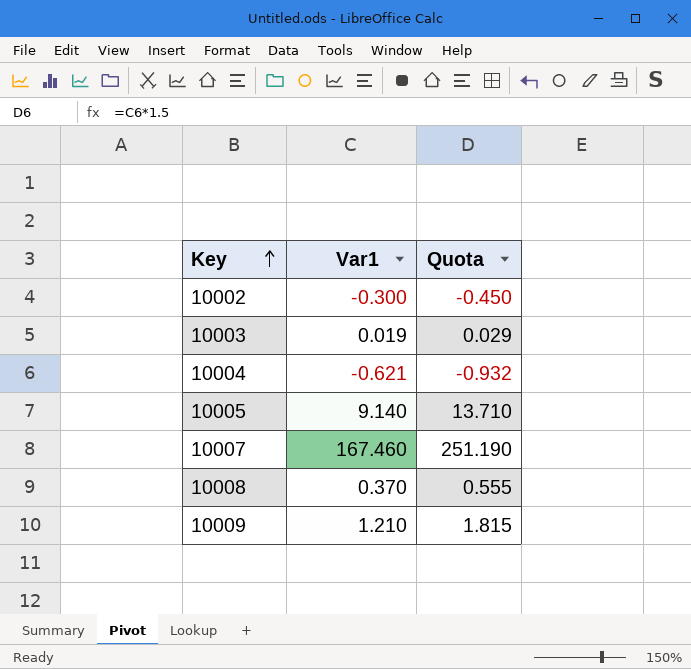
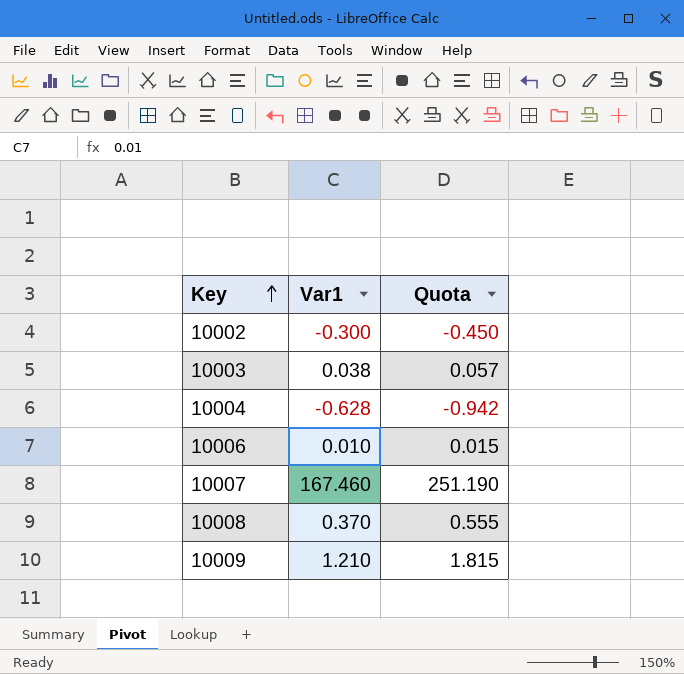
row 10005: 9.140 | 13.710 -> none
10003 | Var1: 0.019 -> 0.038
10003 | Quota: 0.029 -> 0.057
10004 | Var1: -0.621 -> -0.628
10004 | Quota: -0.932 -> -0.942
row 10006: none -> 0.010 | 0.015

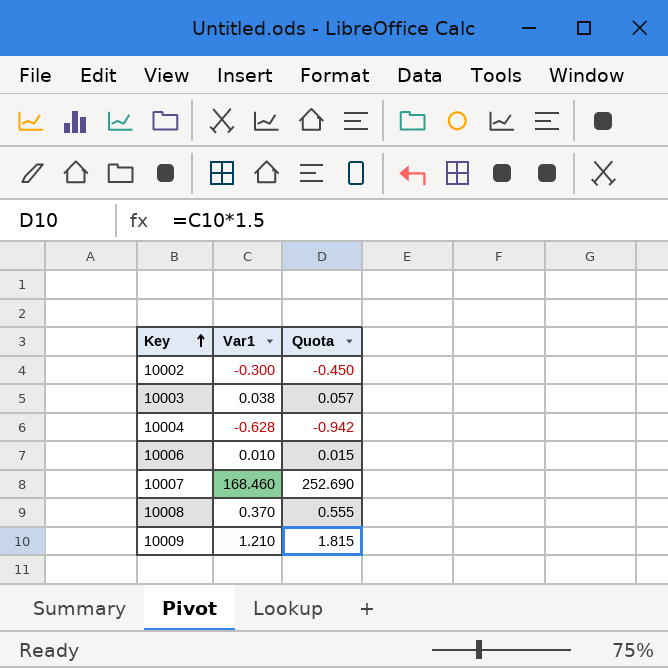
10007 | Var1: 167.460 -> 168.460
10007 | Quota: 251.190 -> 252.690

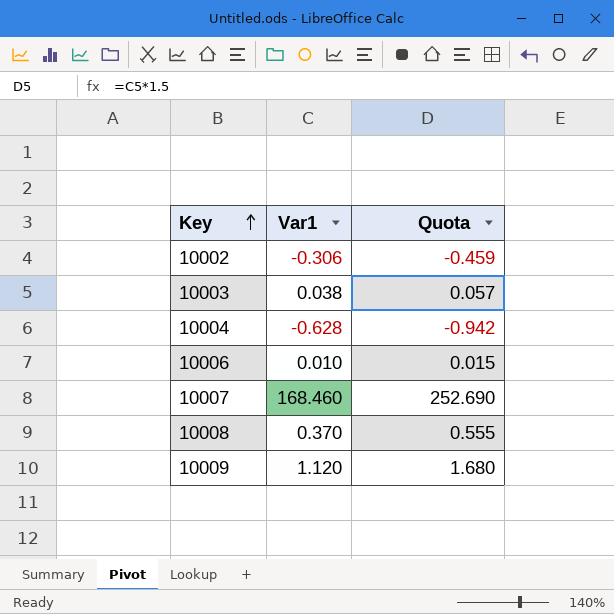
10002 | Var1: -0.300 -> -0.306
10002 | Quota: -0.450 -> -0.459
10009 | Var1: 1.210 -> 1.120
10009 | Quota: 1.815 -> 1.680

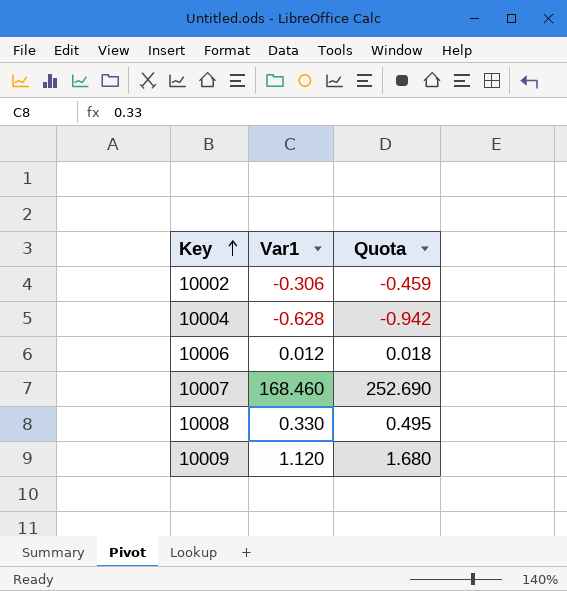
row 10003: 0.038 | 0.057 -> none
10006 | Var1: 0.010 -> 0.012
10006 | Quota: 0.015 -> 0.018
10008 | Var1: 0.370 -> 0.330
10008 | Quota: 0.555 -> 0.495

